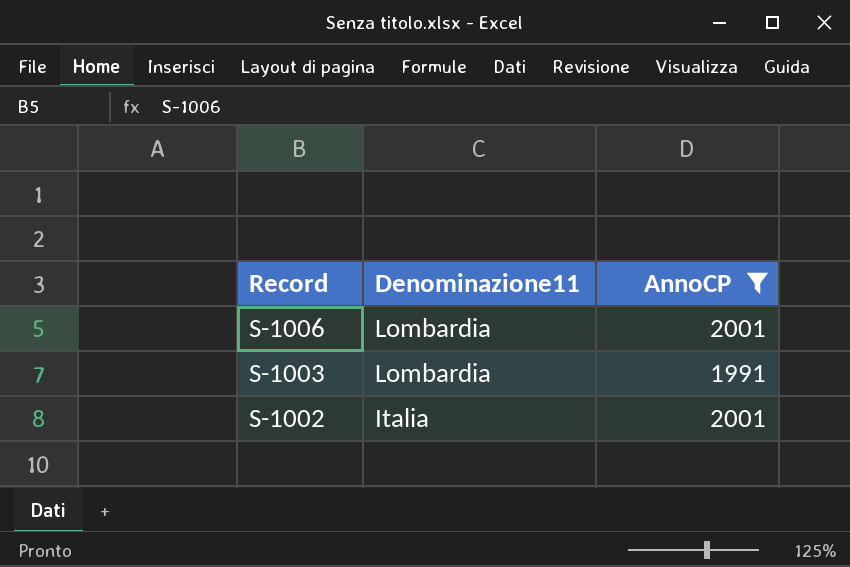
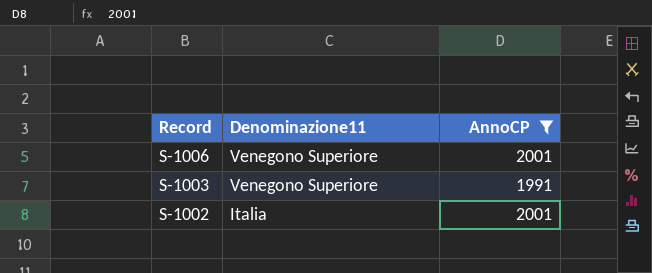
S-1006 | Denominazione11: Lombardia -> Venegono Superiore
S-1003 | Denominazione11: Lombardia -> Venegono Superiore

